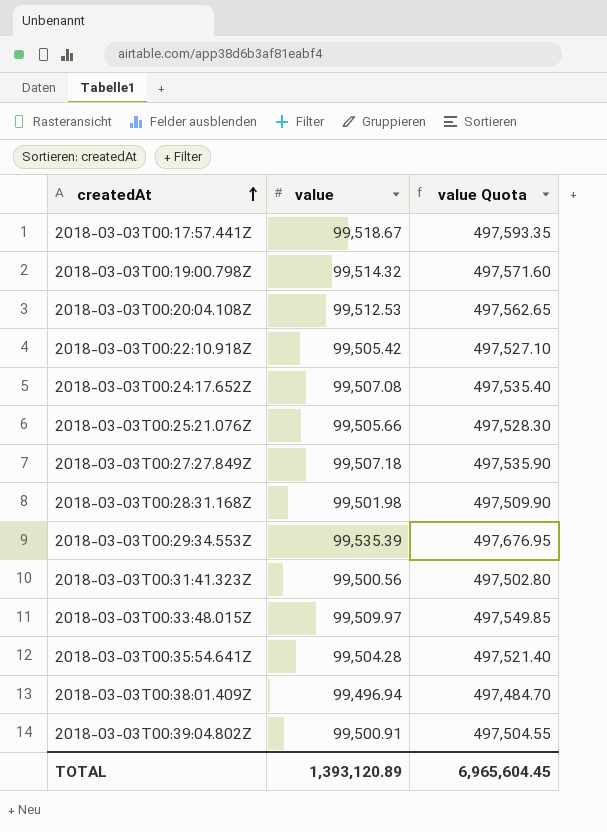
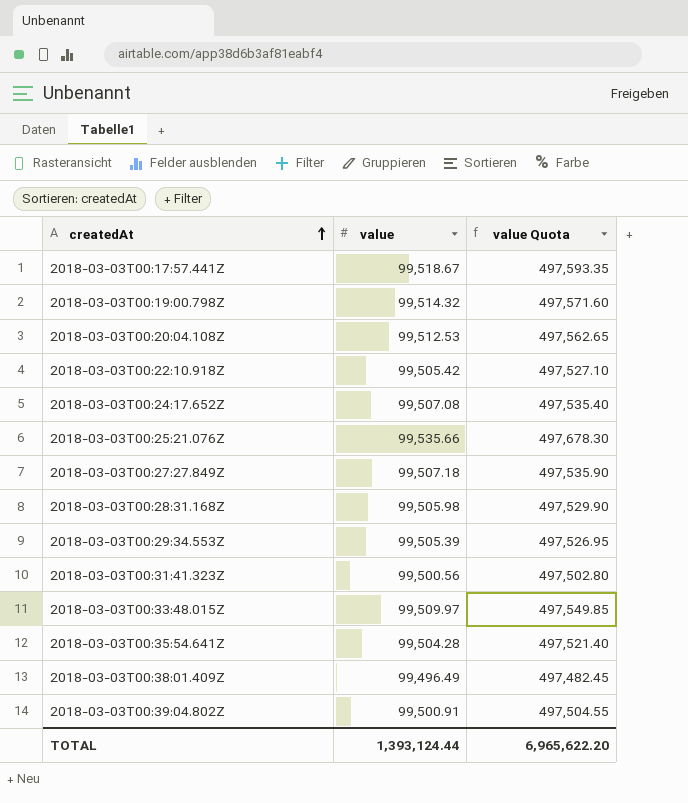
2018-03-03T00:25:21.076Z | value: 99,505.66 -> 99,535.66
2018-03-03T00:25:21.076Z | value Quota: 497,528.30 -> 497,678.30
2018-03-03T00:28:31.168Z | value: 99,501.98 -> 99,505.98
2018-03-03T00:28:31.168Z | value Quota: 497,509.90 -> 497,529.90
2018-03-03T00:29:34.553Z | value: 99,535.39 -> 99,505.39
2018-03-03T00:29:34.553Z | value Quota: 497,676.95 -> 497,526.95
2018-03-03T00:38:01.409Z | value: 99,496.94 -> 99,496.49
2018-03-03T00:38:01.409Z | value Quota: 497,484.70 -> 497,482.45
TOTAL | value: 1,393,120.89 -> 1,393,124.44
TOTAL | value Quota: 6,965,604.45 -> 6,965,622.20

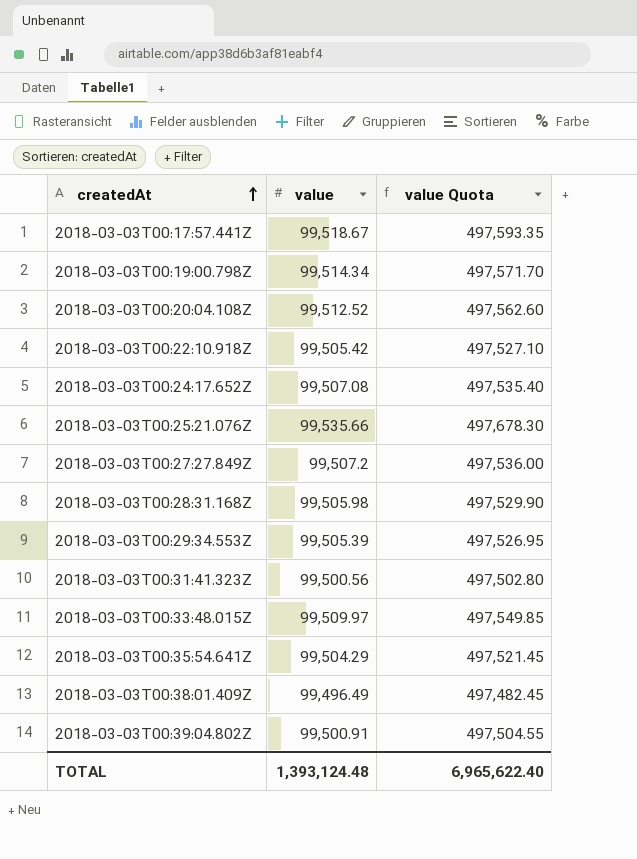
2018-03-03T00:19:00.798Z | value: 99,514.32 -> 99,514.34
2018-03-03T00:19:00.798Z | value Quota: 497,571.60 -> 497,571.70
2018-03-03T00:20:04.108Z | value: 99,512.53 -> 99,512.52
2018-03-03T00:20:04.108Z | value Quota: 497,562.65 -> 497,562.60
2018-03-03T00:27:27.849Z | value: 99,507.18 -> 99,507.2
2018-03-03T00:27:27.849Z | value Quota: 497,535.90 -> 497,536.00
2018-03-03T00:35:54.641Z | value: 99,504.28 -> 99,504.29
2018-03-03T00:35:54.641Z | value Quota: 497,521.40 -> 497,521.45
TOTAL | value: 1,393,124.44 -> 1,393,124.48
TOTAL | value Quota: 6,965,622.20 -> 6,965,622.40

